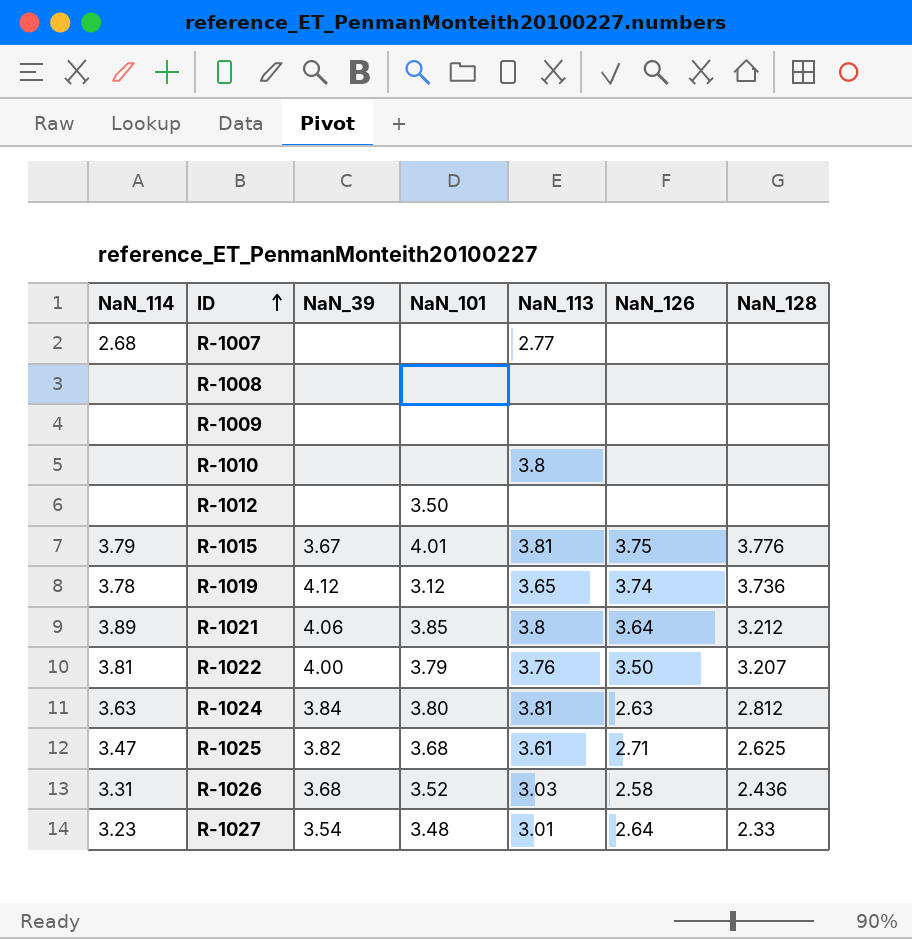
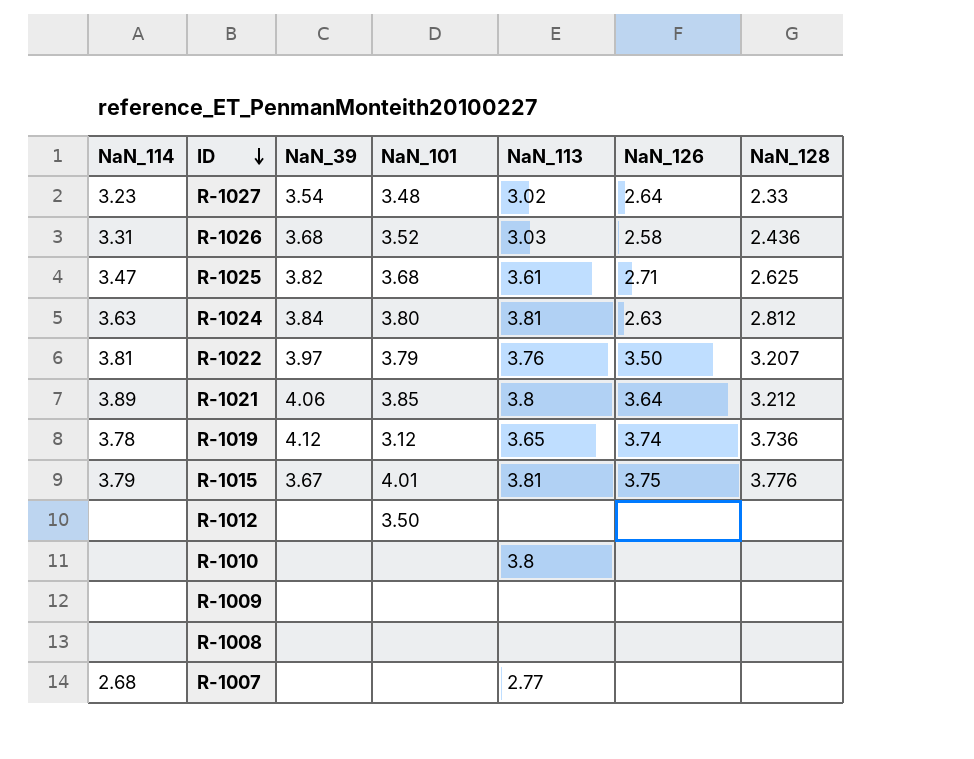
row order: ID ascending -> ID descending
R-1027 | NaN_113: 3.01 -> 3.02
R-1022 | NaN_39: 4.00 -> 3.97

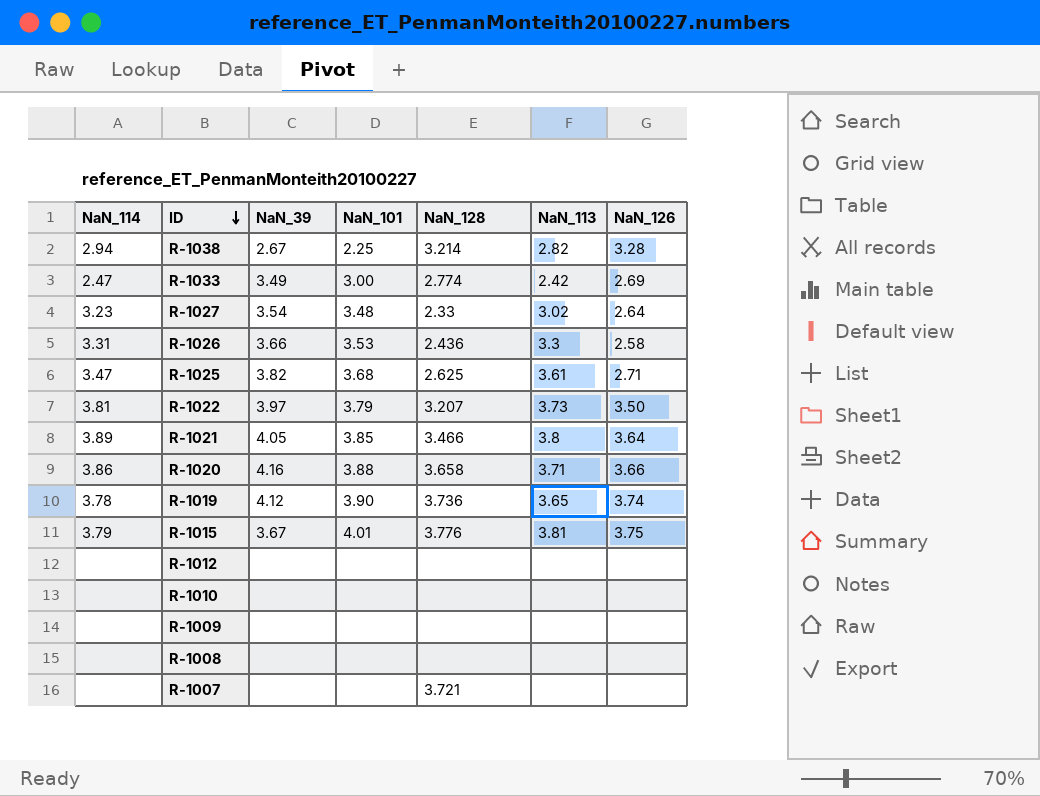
column NaN_128 | position: 7 -> 5
row R-1024: 3.63 | 3.84 | 3.80 | 3.81 | 2.63 | 2.812 -> none
row R-1038: none -> 2.94 | 2.67 | 2.25 | 3.214 | 2.82 | 3.28
row R-1033: none -> 2.47 | 3.49 | 3.00 | 2.774 | 2.42 | 2.69
R-1026 | NaN_39: 3.68 -> 3.66
R-1026 | NaN_101: 3.52 -> 3.53
R-1026 | NaN_113: 3.03 -> 3.3
R-1022 | NaN_113: 3.76 -> 3.73
R-1021 | NaN_39: 4.06 -> 4.05
R-1021 | NaN_128: 3.212 -> 3.466
row R-1020: none -> 3.86 | 4.16 | 3.88 | 3.658 | 3.71 | 3.66
R-1019 | NaN_101: 3.12 -> 3.90
R-1012 | NaN_101: 3.50 -> none
R-1010 | NaN_113: 3.8 -> none
R-1007 | NaN_114: 2.68 -> none
R-1007 | NaN_128: none -> 3.721
R-1007 | NaN_113: 2.77 -> none

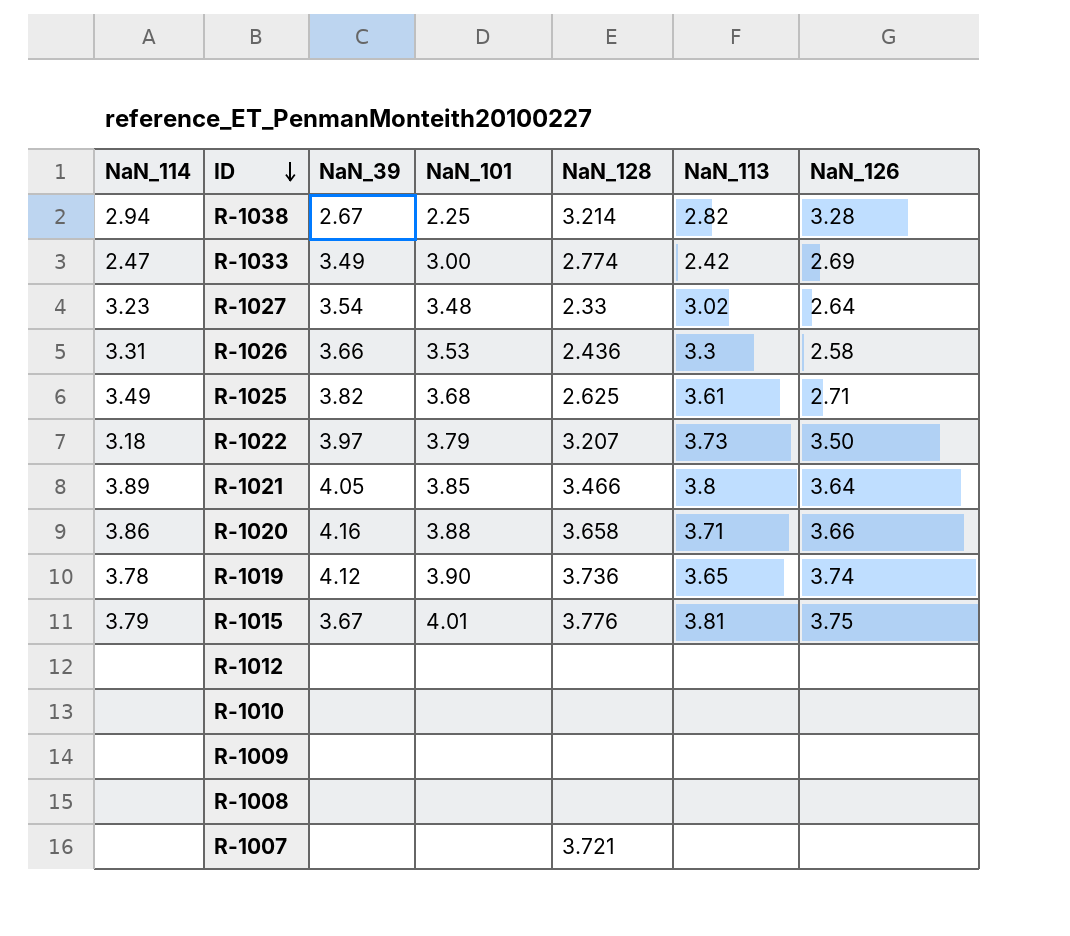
R-1025 | NaN_114: 3.47 -> 3.49
R-1022 | NaN_114: 3.81 -> 3.18

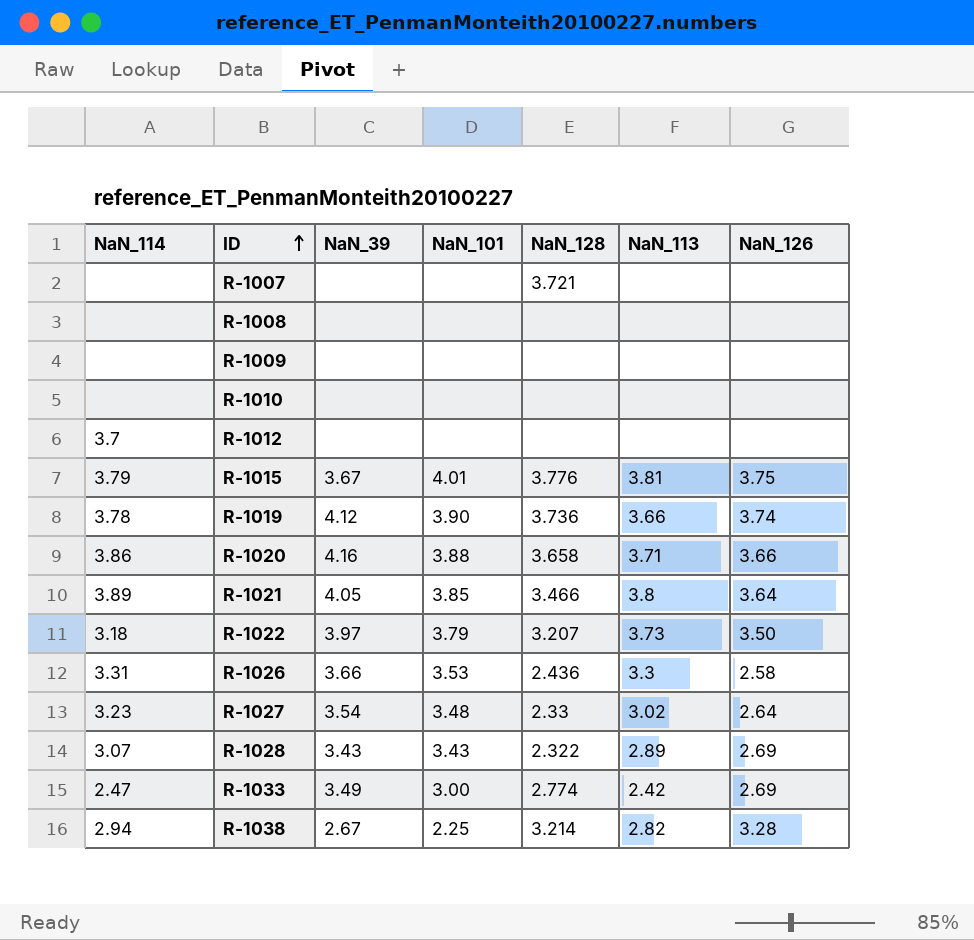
row order: ID descending -> ID ascending
row R-1025: 3.49 | 3.82 | 3.68 | 2.625 | 3.61 | 2.71 -> none
R-1012 | NaN_114: none -> 3.7
R-1019 | NaN_113: 3.65 -> 3.66
row R-1028: none -> 3.07 | 3.43 | 3.43 | 2.322 | 2.89 | 2.69

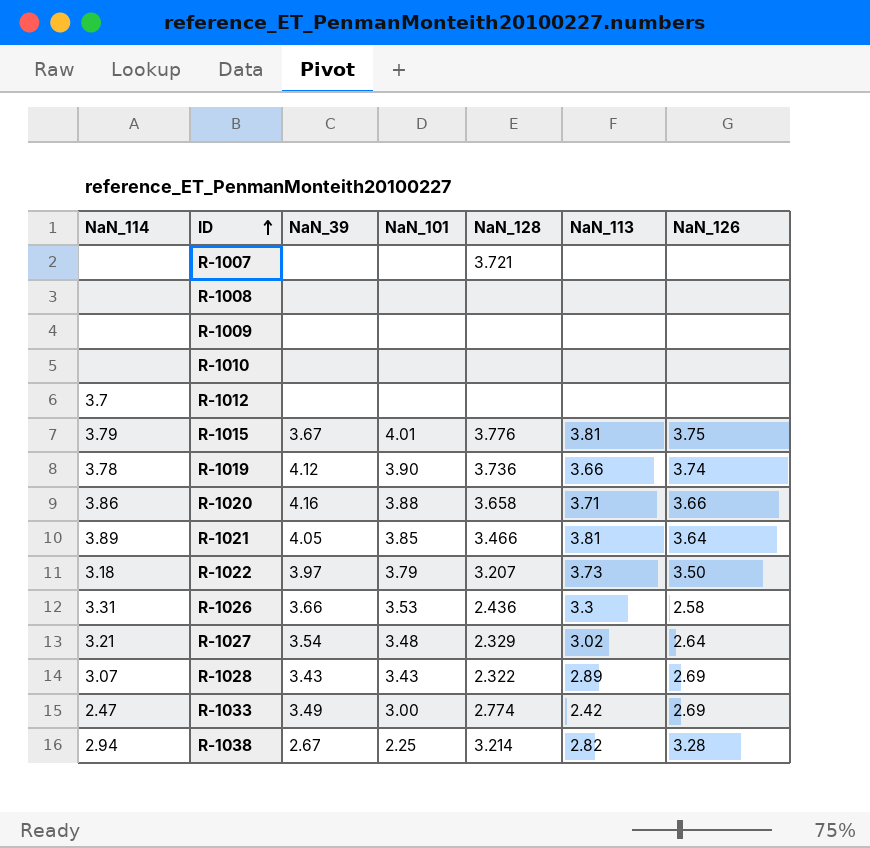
R-1021 | NaN_113: 3.8 -> 3.81
R-1027 | NaN_114: 3.23 -> 3.21
R-1027 | NaN_128: 2.33 -> 2.329

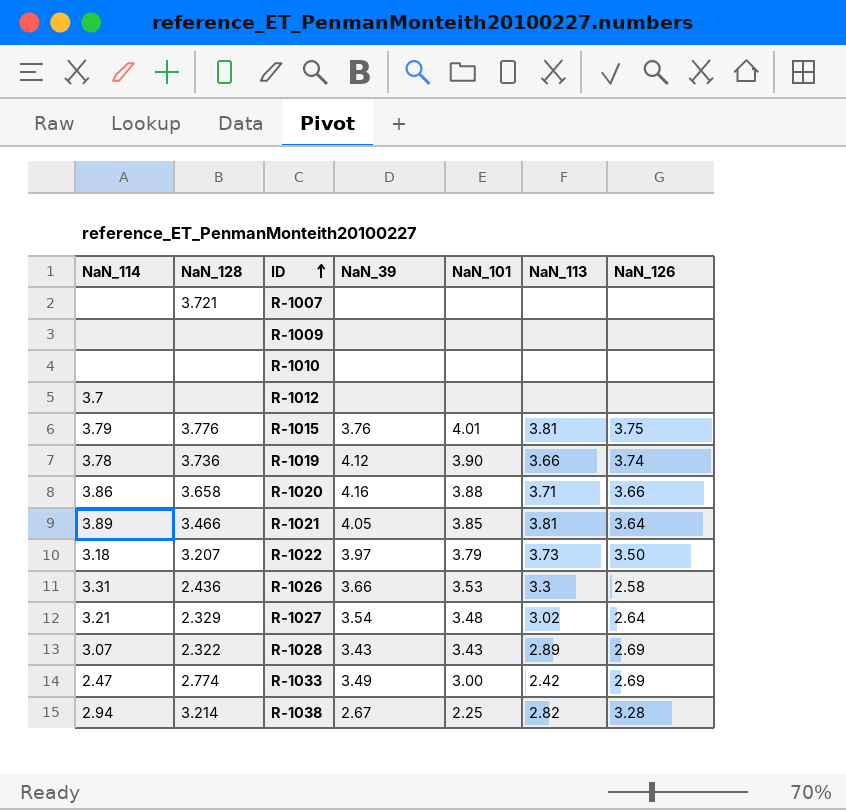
column NaN_128 | position: 5 -> 2
row R-1008: none | none | none | none | none | none -> none
R-1015 | NaN_39: 3.67 -> 3.76

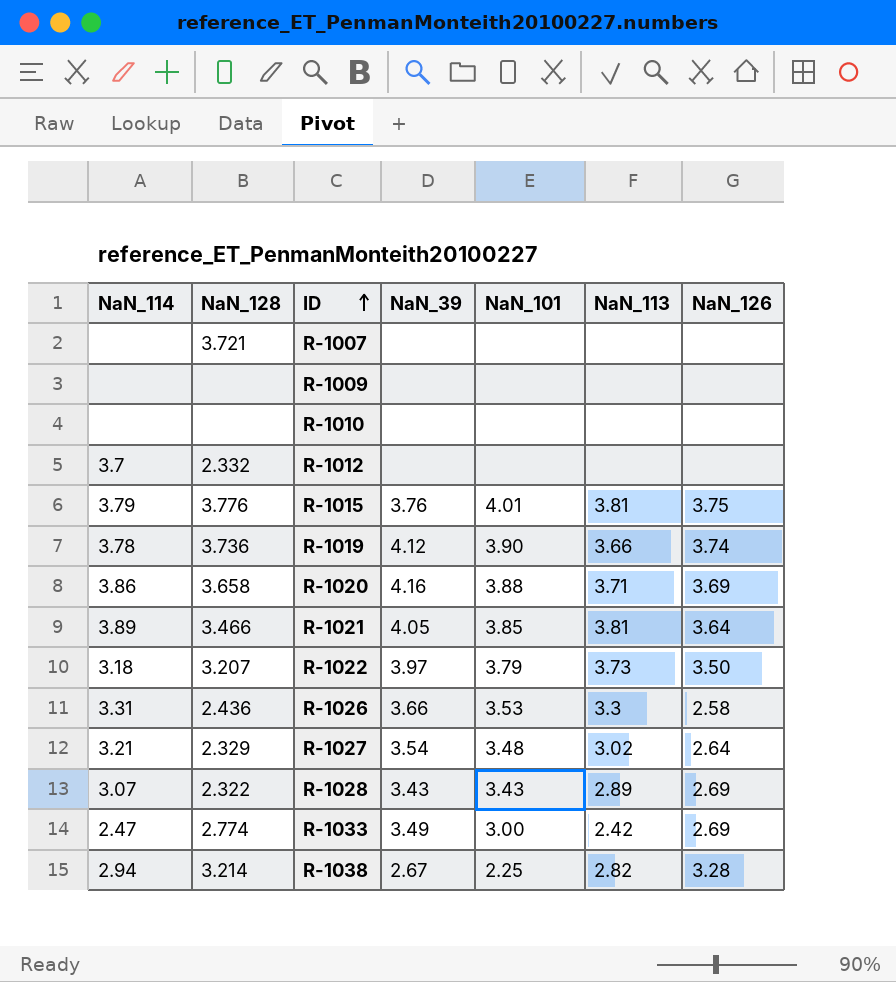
R-1012 | NaN_128: none -> 2.332
R-1020 | NaN_126: 3.66 -> 3.69

